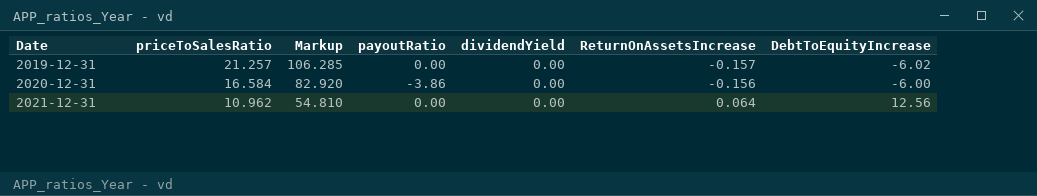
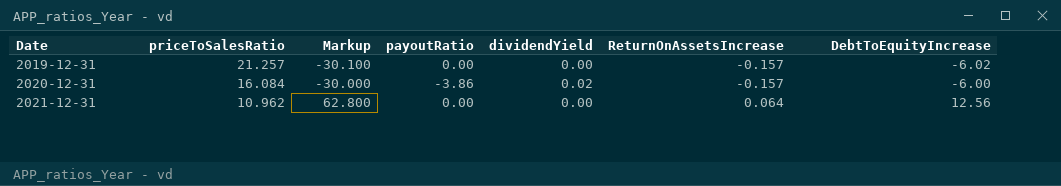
column Markup | formula: [priceToSalesRatio] * 5 -> [DebtToEquityIncrease] * 5
2020-12-31 | priceToSalesRatio: 16.584 -> 16.084
2020-12-31 | dividendYield: 0.00 -> 0.02
2020-12-31 | ReturnOnAssetsIncrease: -0.156 -> -0.157

